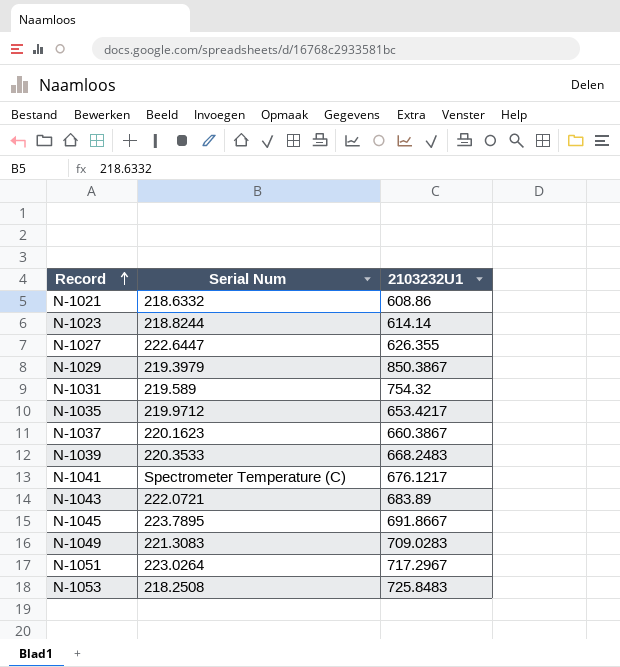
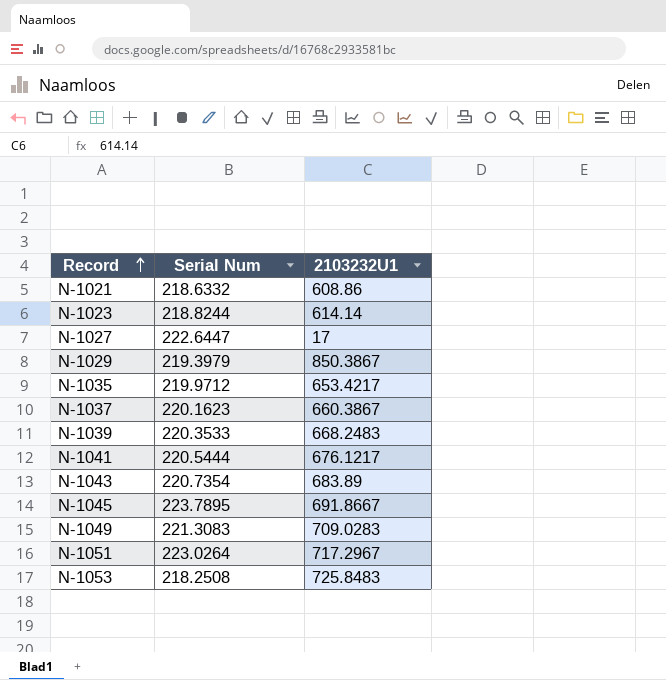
row N-1031: 219.589 | 754.32 -> none
N-1027 | 2103232U1: 626.355 -> 17
N-1041 | Serial Num: Spectrometer Temperature (C) -> 220.5444
N-1043 | Serial Num: 222.0721 -> 220.7354

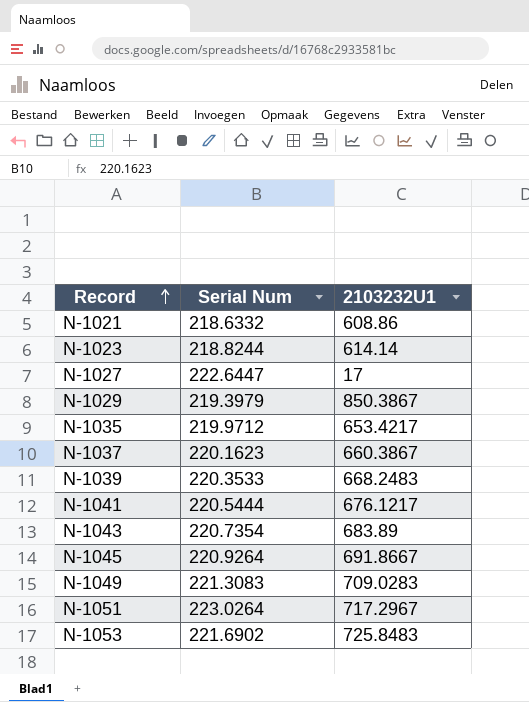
N-1045 | Serial Num: 223.7895 -> 220.9264
N-1053 | Serial Num: 218.2508 -> 221.6902

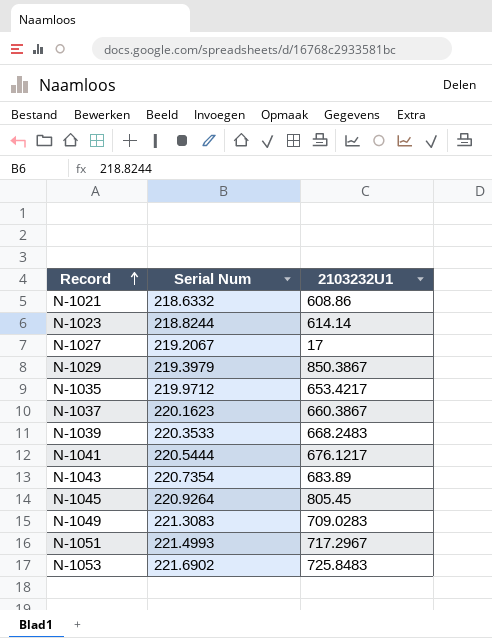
N-1027 | Serial Num: 222.6447 -> 219.2067
N-1045 | 2103232U1: 691.8667 -> 805.45
N-1051 | Serial Num: 223.0264 -> 221.4993

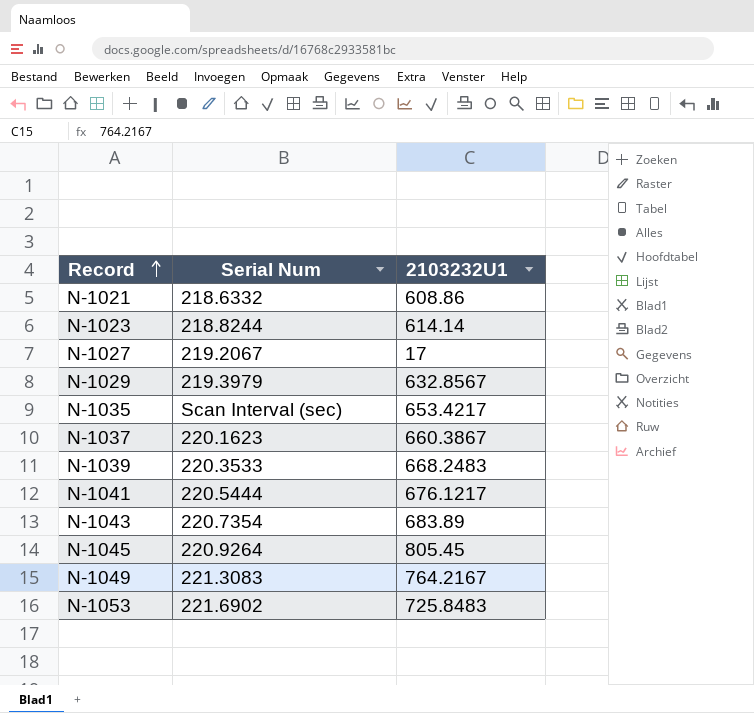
row N-1051: 221.4993 | 717.2967 -> none
N-1029 | 2103232U1: 850.3867 -> 632.8567
N-1035 | Serial Num: 219.9712 -> Scan Interval (sec)
N-1049 | 2103232U1: 709.0283 -> 764.2167

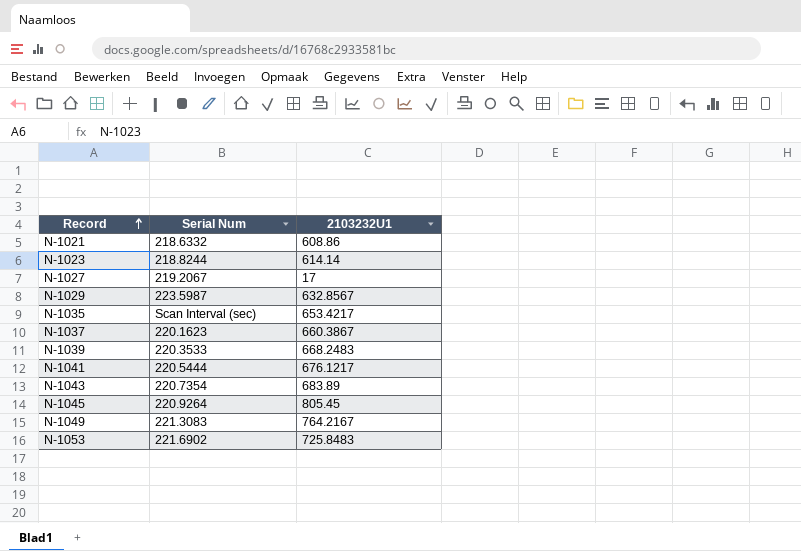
N-1029 | Serial Num: 219.3979 -> 223.5987

